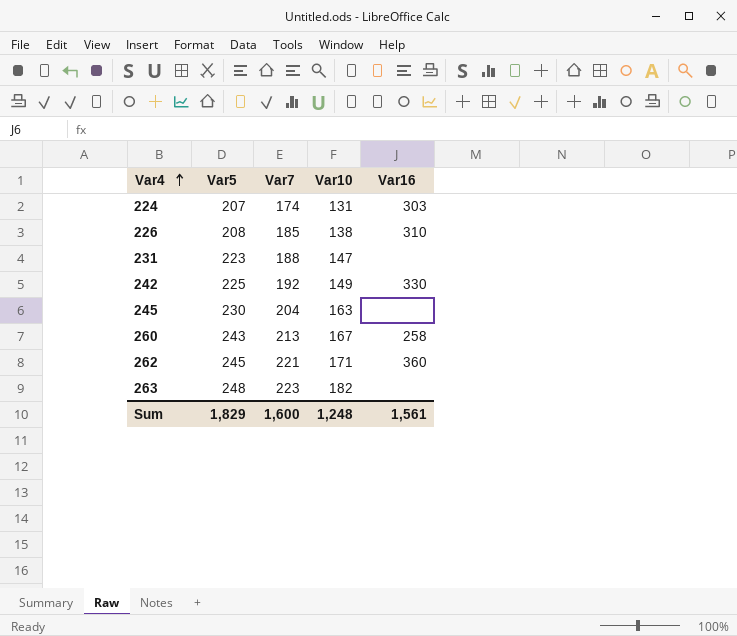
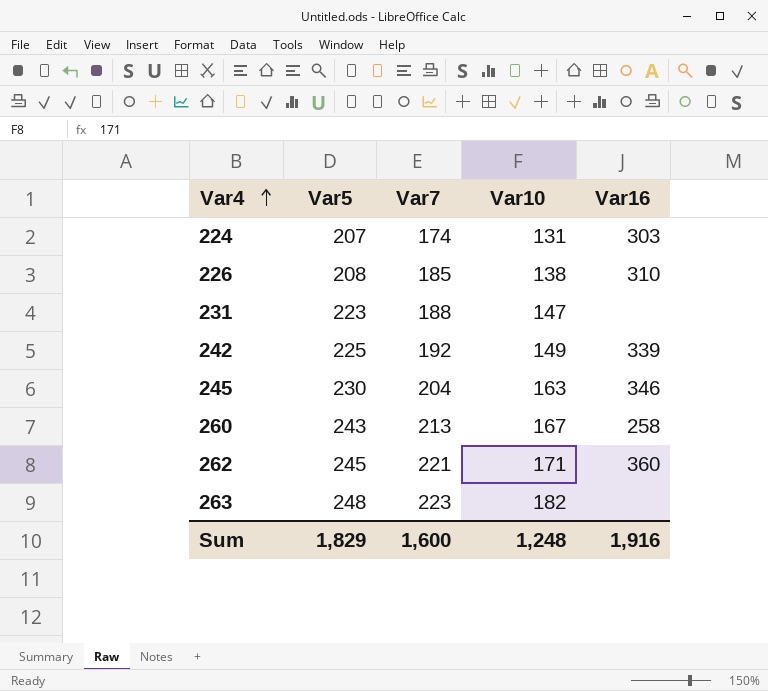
242 | Var16: 330 -> 339
245 | Var16: none -> 346
Sum | Var16: 1,561 -> 1,916

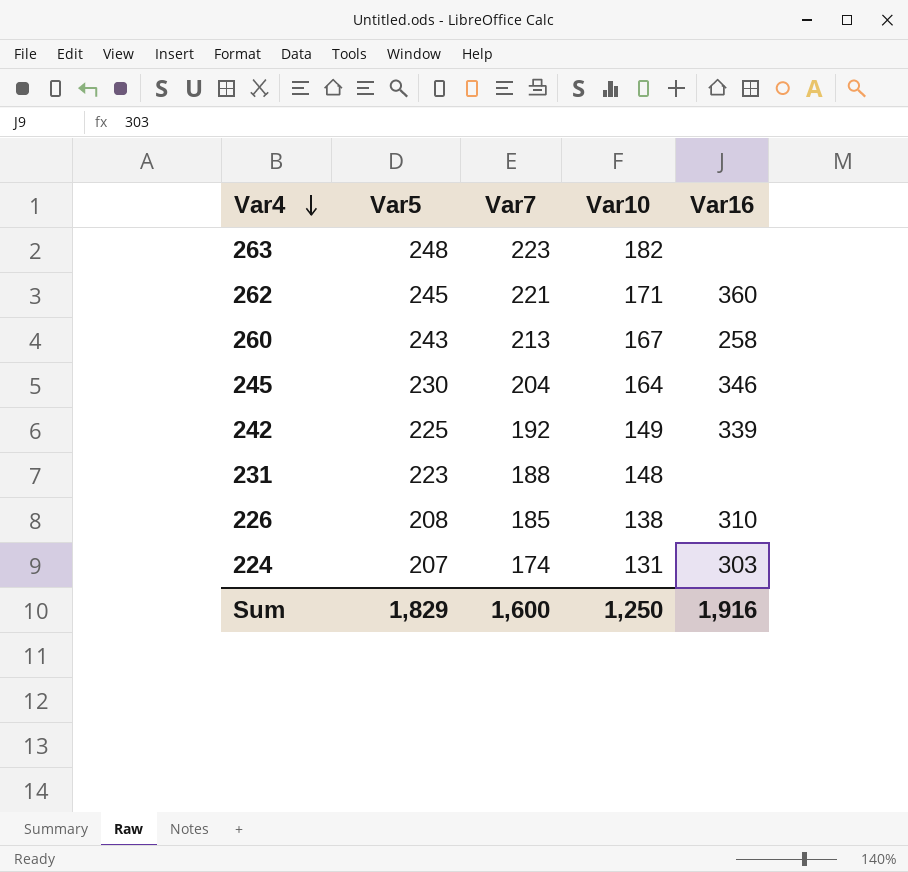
row order: Var4 ascending -> Var4 descending
245 | Var10: 163 -> 164
231 | Var10: 147 -> 148
Sum | Var10: 1,248 -> 1,250

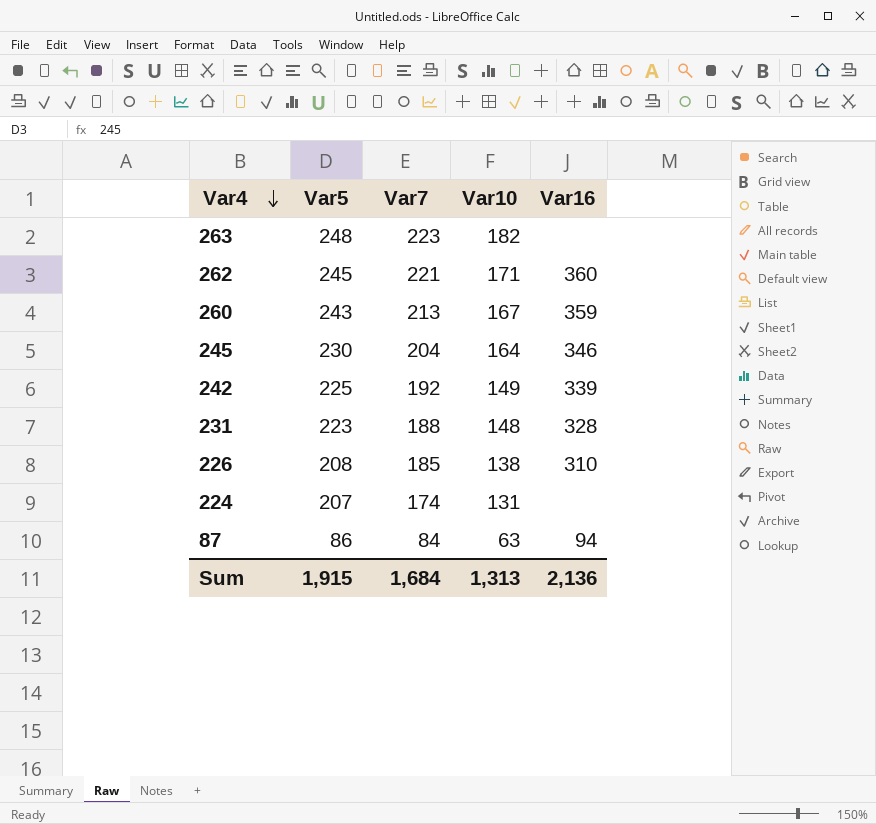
260 | Var16: 258 -> 359
231 | Var16: none -> 328
224 | Var16: 303 -> none
row 87: none -> 86 | 84 | 63 | 94
Sum | Var5: 1,829 -> 1,915
Sum | Var7: 1,600 -> 1,684
Sum | Var10: 1,250 -> 1,313
Sum | Var16: 1,916 -> 2,136

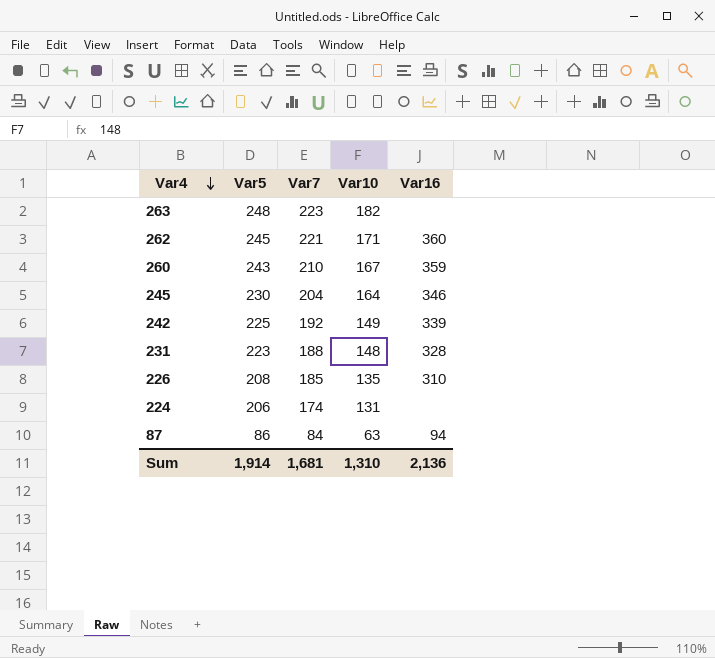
260 | Var7: 213 -> 210
226 | Var10: 138 -> 135
224 | Var5: 207 -> 206
Sum | Var5: 1,915 -> 1,914
Sum | Var7: 1,684 -> 1,681
Sum | Var10: 1,313 -> 1,310

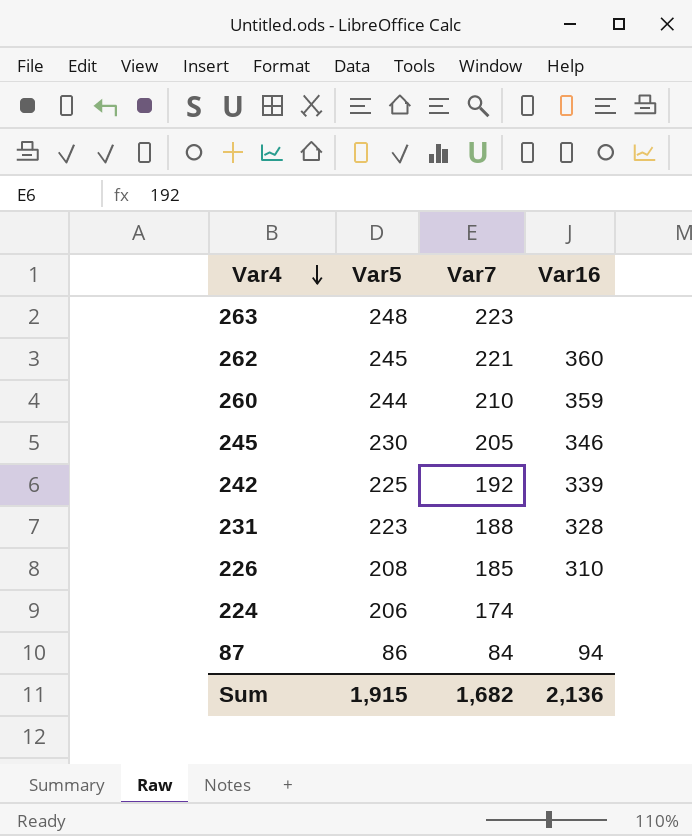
column Var10 | position: 4 -> none
260 | Var5: 243 -> 244
245 | Var7: 204 -> 205
Sum | Var5: 1,914 -> 1,915
Sum | Var7: 1,681 -> 1,682

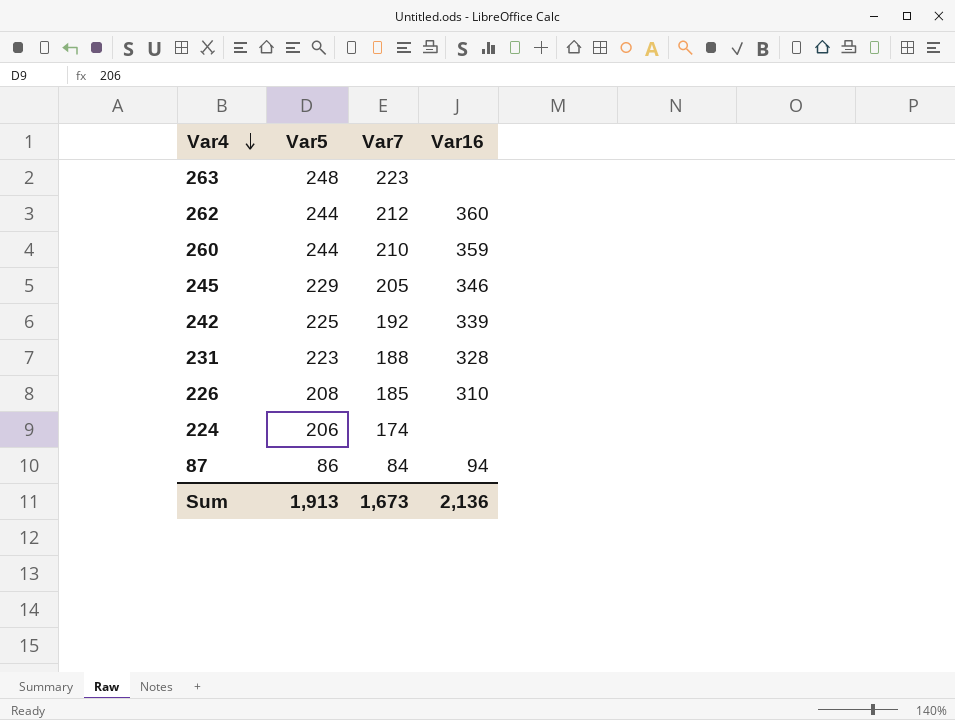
262 | Var5: 245 -> 244
262 | Var7: 221 -> 212
245 | Var5: 230 -> 229
Sum | Var5: 1,915 -> 1,913
Sum | Var7: 1,682 -> 1,673

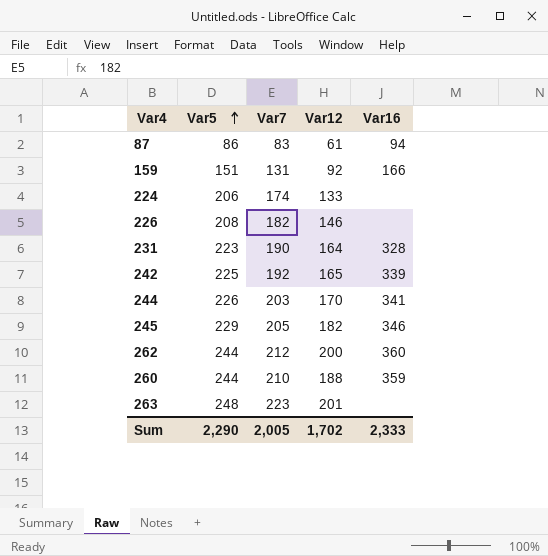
row order: Var4 descending -> Var5 ascending
column Var12 | position: none -> 4
87 | Var7: 84 -> 83
row 159: none -> 151 | 131 | 92 | 166
226 | Var7: 185 -> 182
226 | Var16: 310 -> none
231 | Var7: 188 -> 190
row 244: none -> 226 | 203 | 170 | 341
Sum | Var5: 1,913 -> 2,290
Sum | Var7: 1,673 -> 2,005
Sum | Var16: 2,136 -> 2,333

